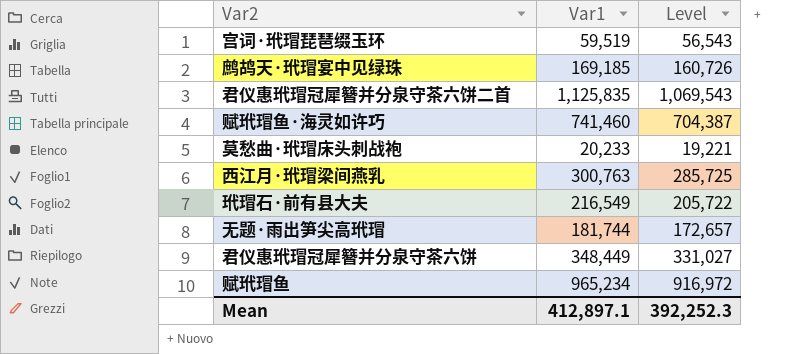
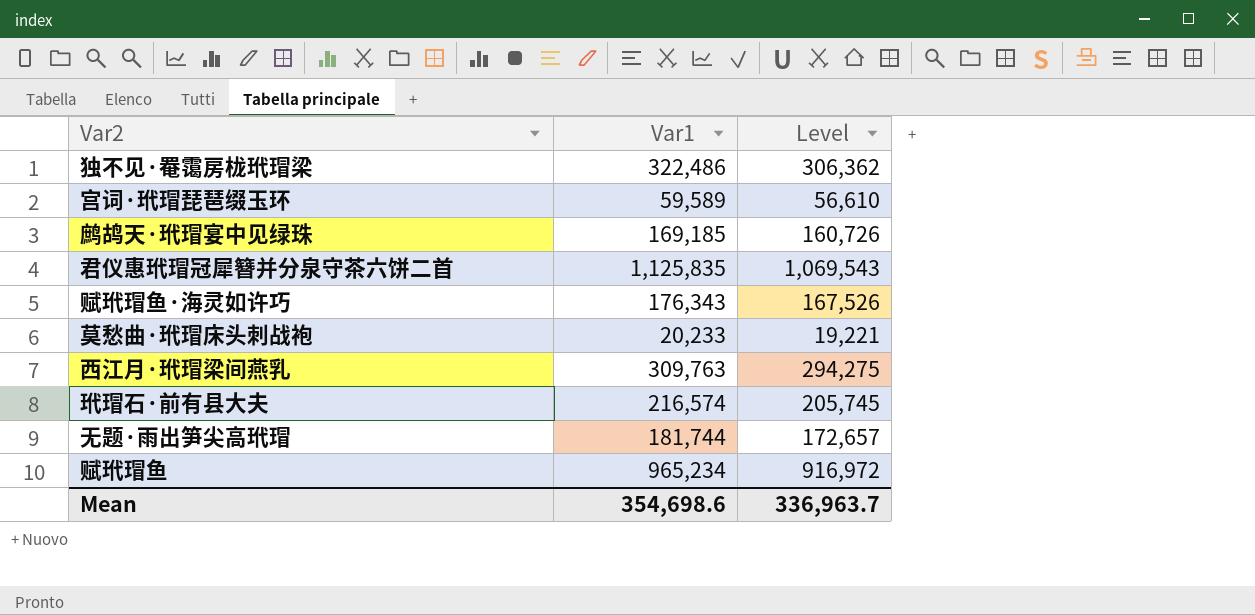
row 君仪惠玳瑁冠犀簪并分泉守茶六饼: 348,449 | 331,027 -> none
row 独不见·罨霭房栊玳瑁梁: none -> 322,486 | 306,362
宫词·玳瑁琵琶缀玉环 | Var1: 59,519 -> 59,589
宫词·玳瑁琵琶缀玉环 | Level: 56,543 -> 56,610
赋玳瑁鱼·海灵如许巧 | Var1: 741,460 -> 176,343
赋玳瑁鱼·海灵如许巧 | Level: 704,387 -> 167,526
西江月·玳瑁梁间燕乳 | Var1: 300,763 -> 309,763
西江月·玳瑁梁间燕乳 | Level: 285,725 -> 294,275
玳瑁石·前有县大夫 | Var1: 216,549 -> 216,574
玳瑁石·前有县大夫 | Level: 205,722 -> 205,745
Mean | Var1: 412,897.1 -> 354,698.6
Mean | Level: 392,252.3 -> 336,963.7

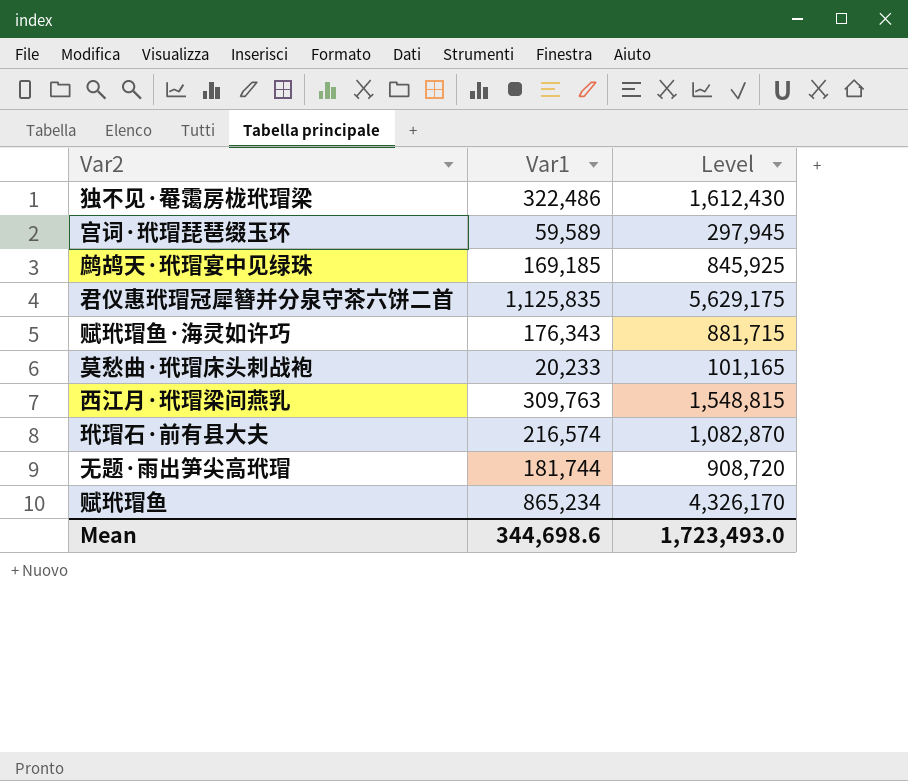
column Level | formula: [Var1] * 0.95 -> [Var1] * 5
赋玳瑁鱼 | Var1: 965,234 -> 865,234
Mean | Var1: 354,698.6 -> 344,698.6
Mean | Level: 336,963.7 -> 1,723,493.0

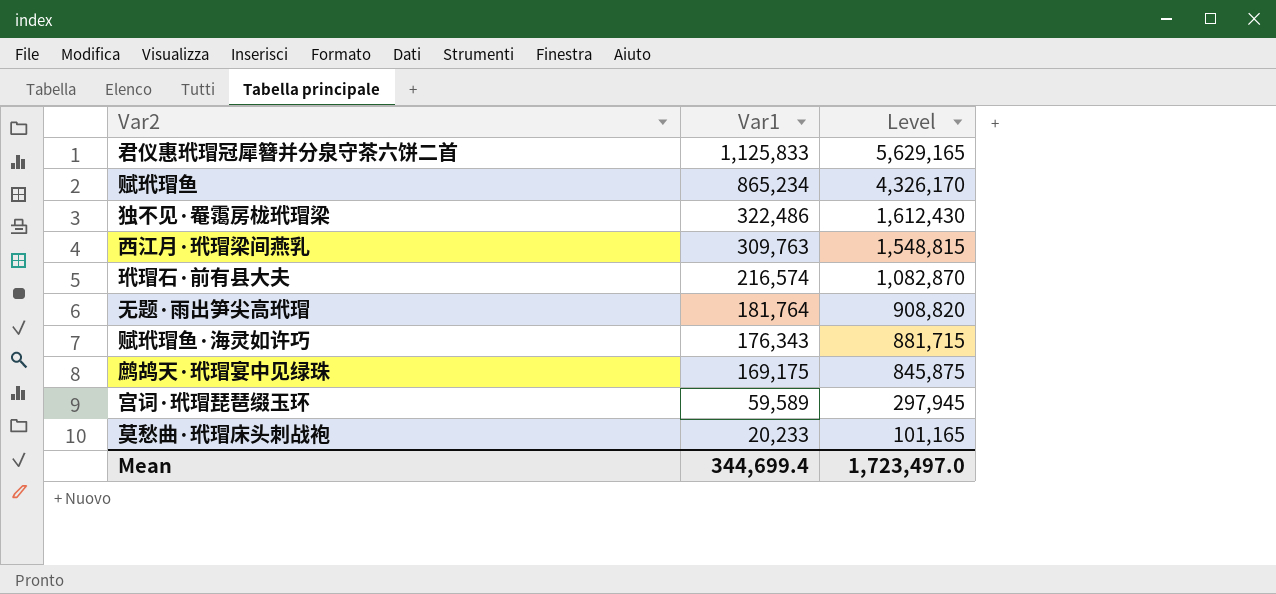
row order: none -> Var1 descending
君仪惠玳瑁冠犀簪并分泉守茶六饼二首 | Var1: 1,125,835 -> 1,125,833
君仪惠玳瑁冠犀簪并分泉守茶六饼二首 | Level: 5,629,175 -> 5,629,165
无题·雨出笋尖高玳瑁 | Var1: 181,744 -> 181,764
无题·雨出笋尖高玳瑁 | Level: 908,720 -> 908,820
鹧鸪天·玳瑁宴中见绿珠 | Var1: 169,185 -> 169,175
鹧鸪天·玳瑁宴中见绿珠 | Level: 845,925 -> 845,875
Mean | Var1: 344,698.6 -> 344,699.4
Mean | Level: 1,723,493.0 -> 1,723,497.0

